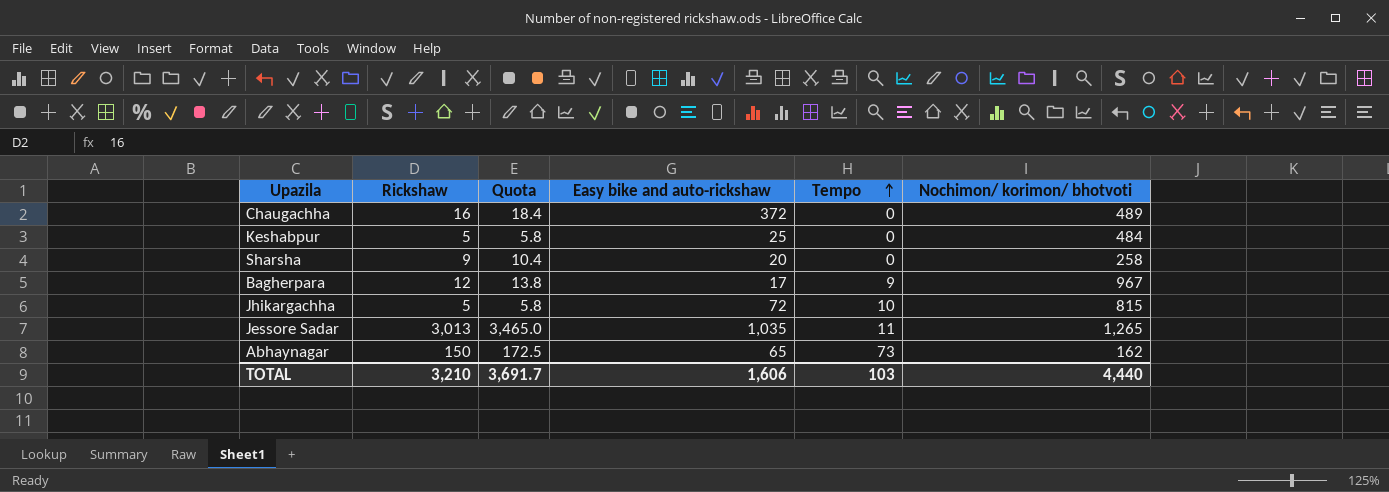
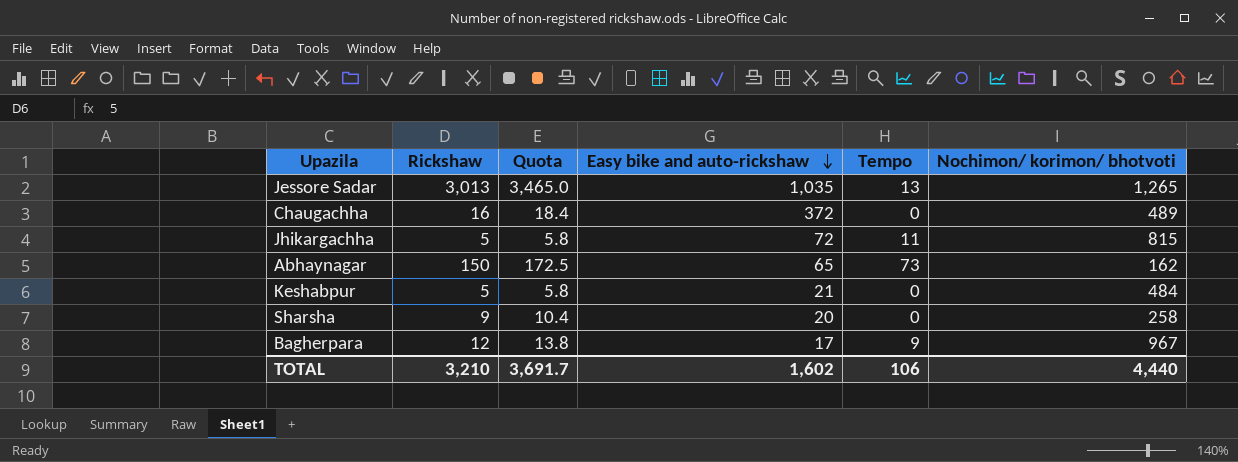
row order: Tempo ascending -> Easy bike and auto-rickshaw descending
Jessore Sadar | Tempo: 11 -> 13
Jhikargachha | Tempo: 10 -> 11
Keshabpur | Easy bike and auto-rickshaw: 25 -> 21
TOTAL | Easy bike and auto-rickshaw: 1,606 -> 1,602
TOTAL | Tempo: 103 -> 106

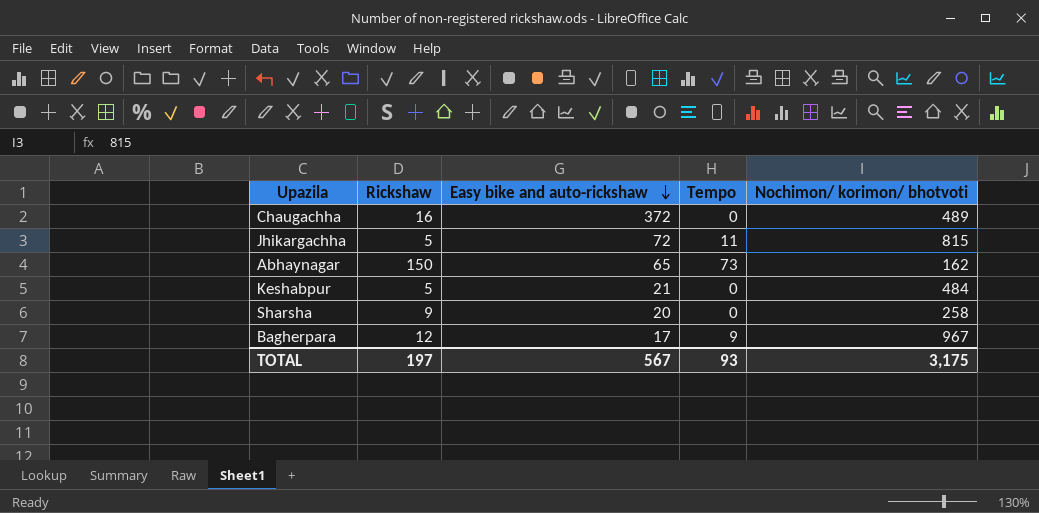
column Quota | formula: [Rickshaw] * 1.15 -> none
row Jessore Sadar: 3,013 | 3,465.0 | 1,035 | 13 | 1,265 -> none
TOTAL | Rickshaw: 3,210 -> 197
TOTAL | Easy bike and auto-rickshaw: 1,602 -> 567
TOTAL | Tempo: 106 -> 93
TOTAL | Nochimon/ korimon/ bhotvoti: 4,440 -> 3,175

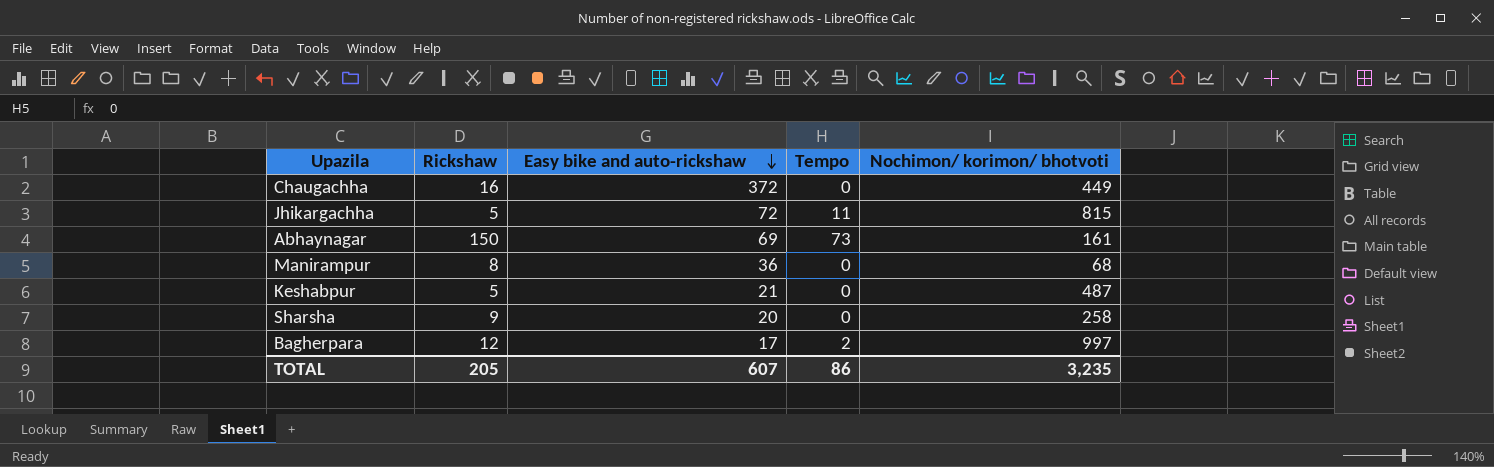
Chaugachha | Nochimon/ korimon/ bhotvoti: 489 -> 449
Abhaynagar | Easy bike and auto-rickshaw: 65 -> 69
Abhaynagar | Nochimon/ korimon/ bhotvoti: 162 -> 161
row Manirampur: none -> 8 | 36 | 0 | 68
Keshabpur | Nochimon/ korimon/ bhotvoti: 484 -> 487
Bagherpara | Tempo: 9 -> 2
Bagherpara | Nochimon/ korimon/ bhotvoti: 967 -> 997
TOTAL | Rickshaw: 197 -> 205
TOTAL | Easy bike and auto-rickshaw: 567 -> 607
TOTAL | Tempo: 93 -> 86
TOTAL | Nochimon/ korimon/ bhotvoti: 3,175 -> 3,235

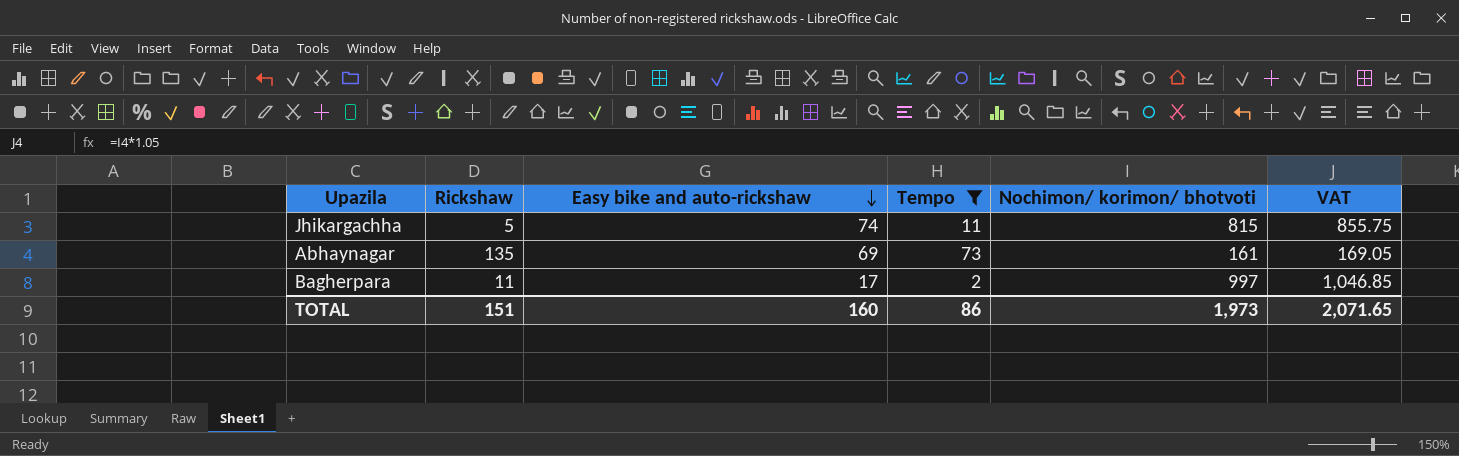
filter: none -> Tempo != 0
column VAT | formula: none -> [Nochimon/ korimon/ bhotvoti] * 1.05
Jhikargachha | Easy bike and auto-rickshaw: 72 -> 74
Abhaynagar | Rickshaw: 150 -> 135
Bagherpara | Rickshaw: 12 -> 11
TOTAL | Rickshaw: 205 -> 151
TOTAL | Easy bike and auto-rickshaw: 607 -> 160
TOTAL | Nochimon/ korimon/ bhotvoti: 3,235 -> 1,973

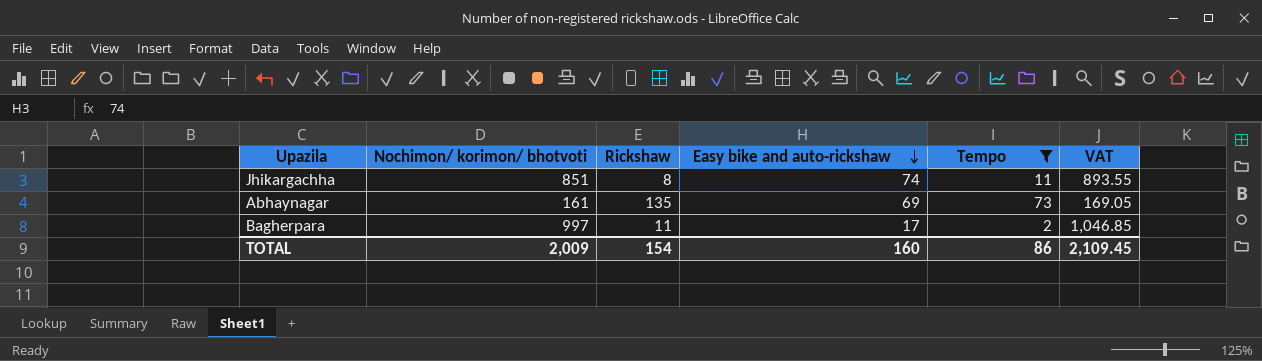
column Nochimon/ korimon/ bhotvoti | position: 5 -> 2
Jhikargachha | Nochimon/ korimon/ bhotvoti: 815 -> 851
Jhikargachha | Rickshaw: 5 -> 8
Jhikargachha | VAT: 855.75 -> 893.55
TOTAL | Nochimon/ korimon/ bhotvoti: 1,973 -> 2,009
TOTAL | Rickshaw: 151 -> 154
TOTAL | VAT: 2,071.65 -> 2,109.45

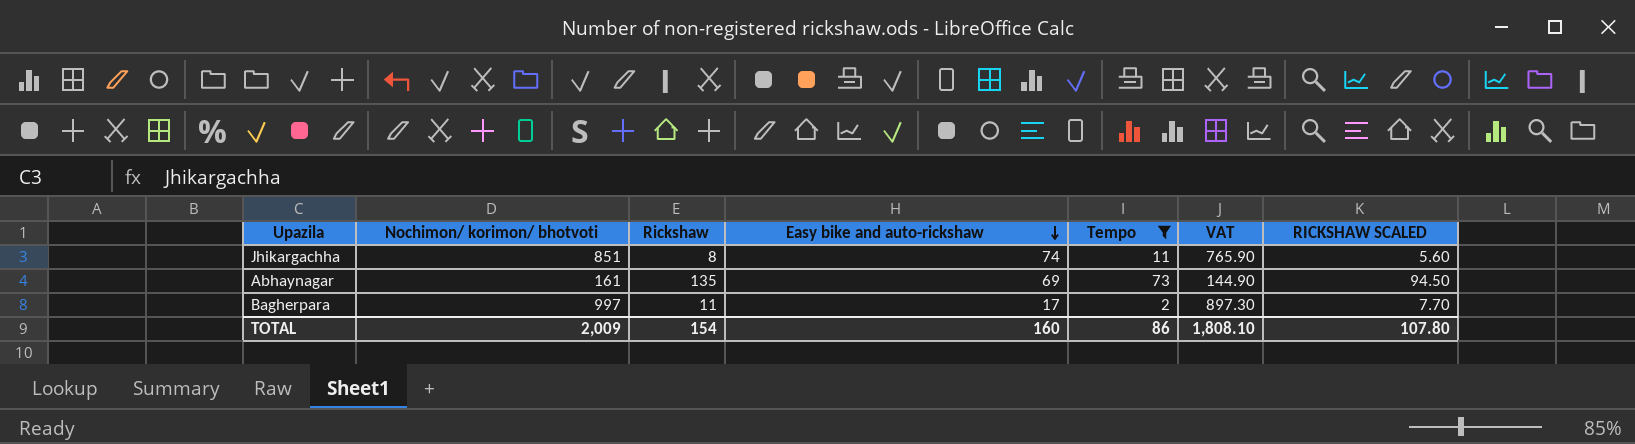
column VAT | formula: [Nochimon/ korimon/ bhotvoti] * 1.05 -> [Nochimon/ korimon/ bhotvoti] * 0.9
column RICKSHAW SCALED | formula: none -> [Rickshaw] * 0.7
TOTAL | VAT: 2,109.45 -> 1,808.10

